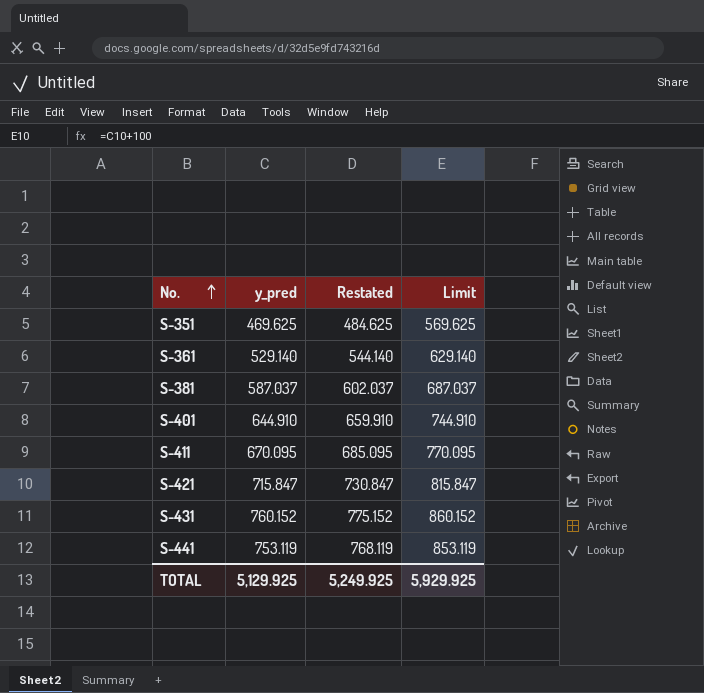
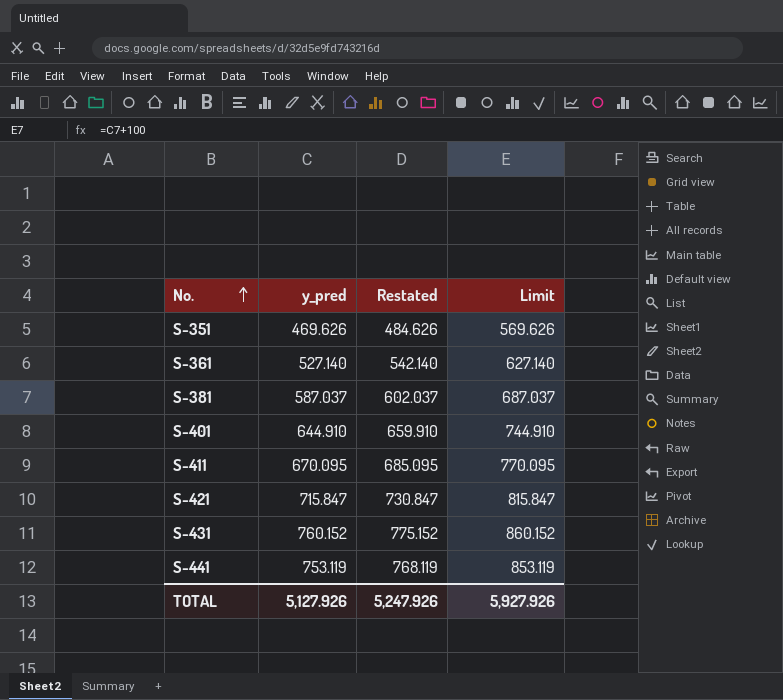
S-351 | y_pred: 469.625 -> 469.626
S-351 | Restated: 484.625 -> 484.626
S-351 | Limit: 569.625 -> 569.626
S-361 | y_pred: 529.140 -> 527.140
S-361 | Restated: 544.140 -> 542.140
S-361 | Limit: 629.140 -> 627.140
TOTAL | y_pred: 5,129.925 -> 5,127.926
TOTAL | Restated: 5,249.925 -> 5,247.926
TOTAL | Limit: 5,929.925 -> 5,927.926

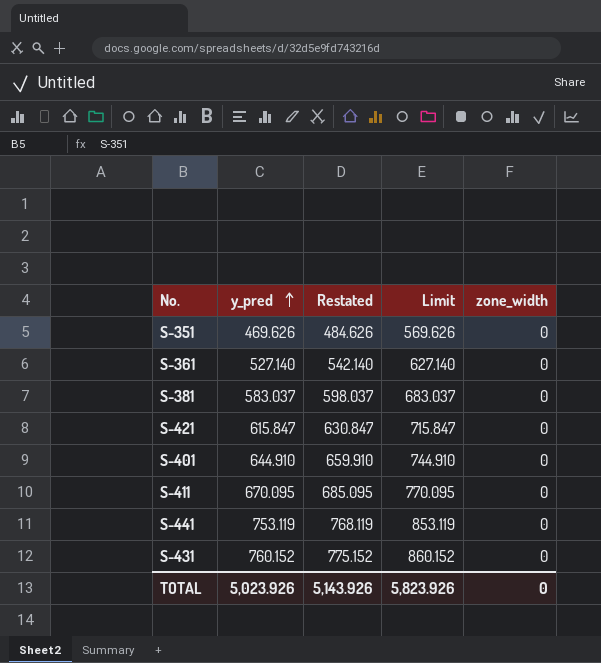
row order: No. ascending -> y_pred ascending
column zone_width | position: none -> 5
S-381 | y_pred: 587.037 -> 583.037
S-381 | Restated: 602.037 -> 598.037
S-381 | Limit: 687.037 -> 683.037
S-421 | y_pred: 715.847 -> 615.847
S-421 | Restated: 730.847 -> 630.847
S-421 | Limit: 815.847 -> 715.847
TOTAL | y_pred: 5,127.926 -> 5,023.926
TOTAL | Restated: 5,247.926 -> 5,143.926
TOTAL | Limit: 5,927.926 -> 5,823.926

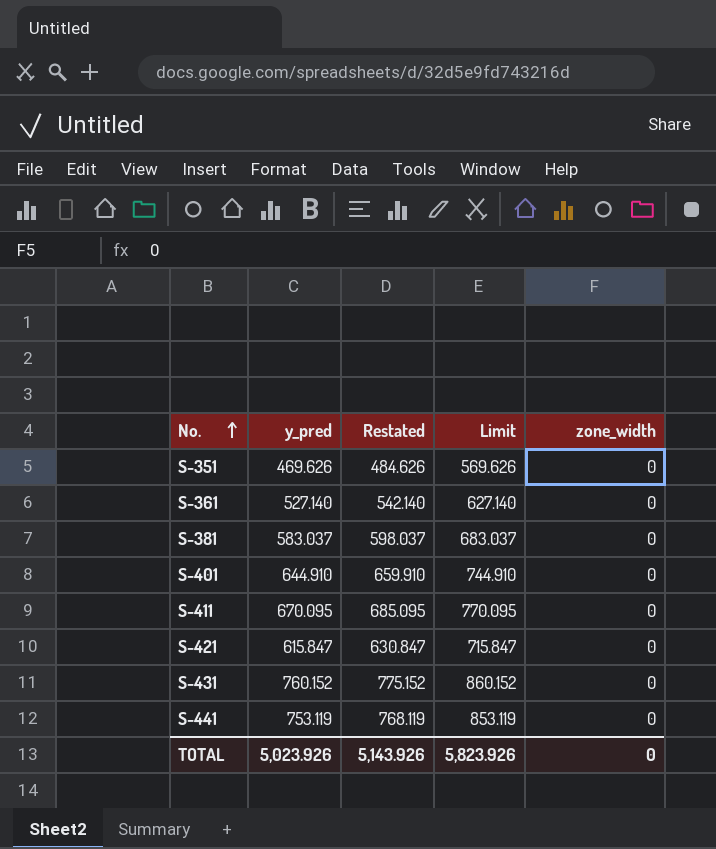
row order: y_pred ascending -> No. ascending

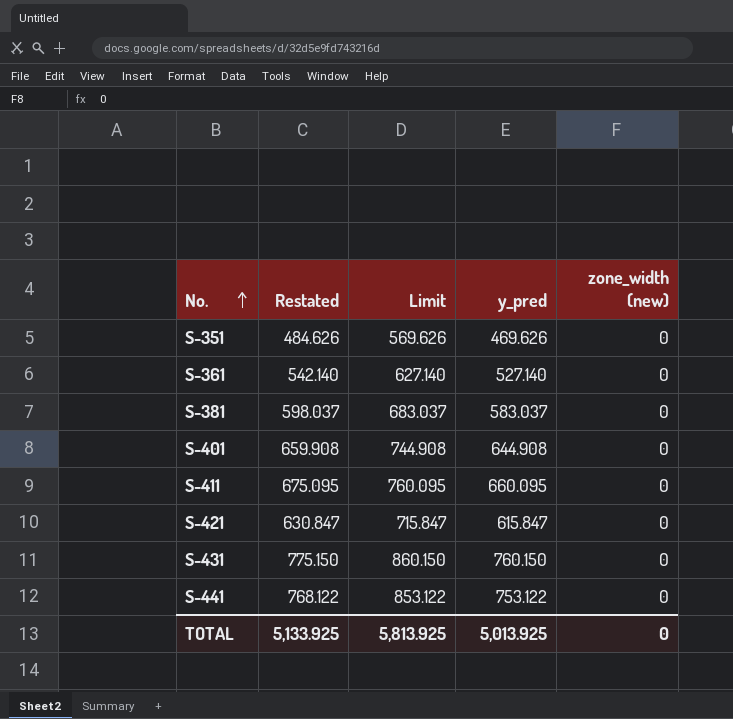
column y_pred | position: 2 -> 4
column name: zone_width -> zone_width (new)
S-401 | Restated: 659.910 -> 659.908
S-401 | Limit: 744.910 -> 744.908
S-401 | y_pred: 644.910 -> 644.908
S-411 | Restated: 685.095 -> 675.095
S-411 | Limit: 770.095 -> 760.095
S-411 | y_pred: 670.095 -> 660.095
S-431 | Restated: 775.152 -> 775.150
S-431 | Limit: 860.152 -> 860.150
S-431 | y_pred: 760.152 -> 760.150
S-441 | Restated: 768.119 -> 768.122
S-441 | Limit: 853.119 -> 853.122
S-441 | y_pred: 753.119 -> 753.122
TOTAL | Restated: 5,143.926 -> 5,133.925
TOTAL | Limit: 5,823.926 -> 5,813.925
TOTAL | y_pred: 5,023.926 -> 5,013.925

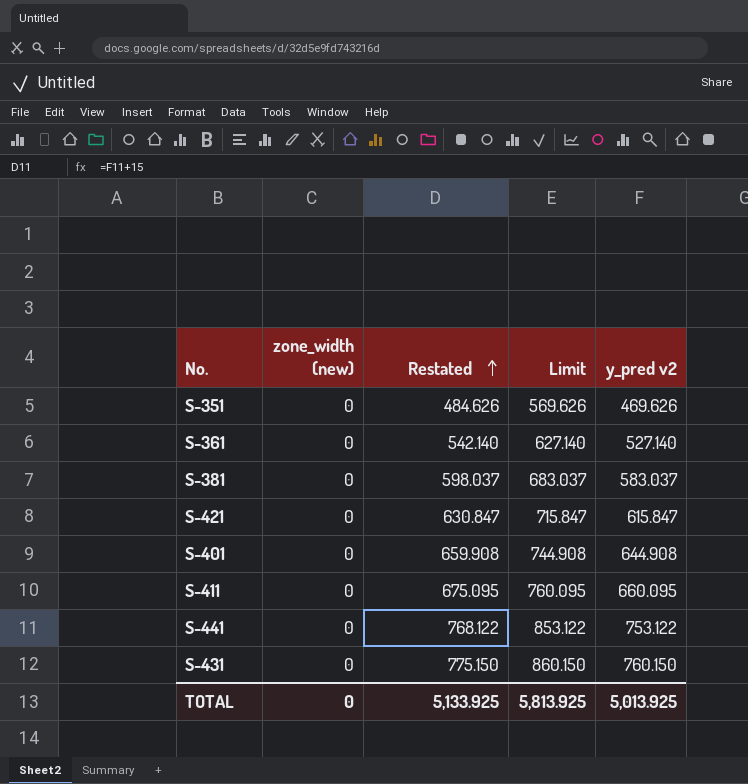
row order: No. ascending -> Restated ascending
column zone_width (new) | position: 5 -> 2
column name: y_pred -> y_pred v2

